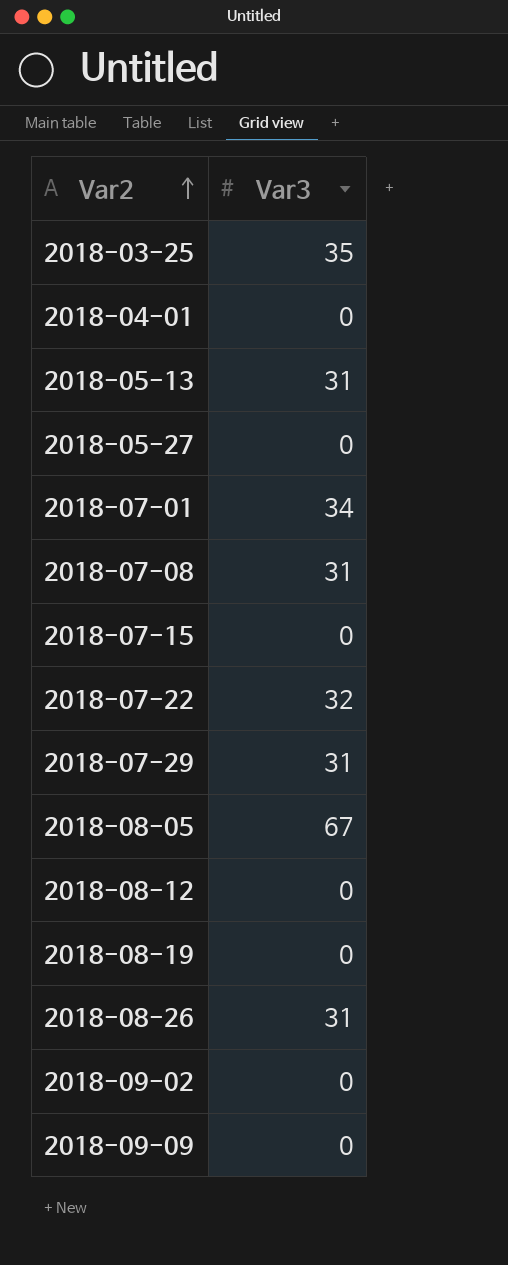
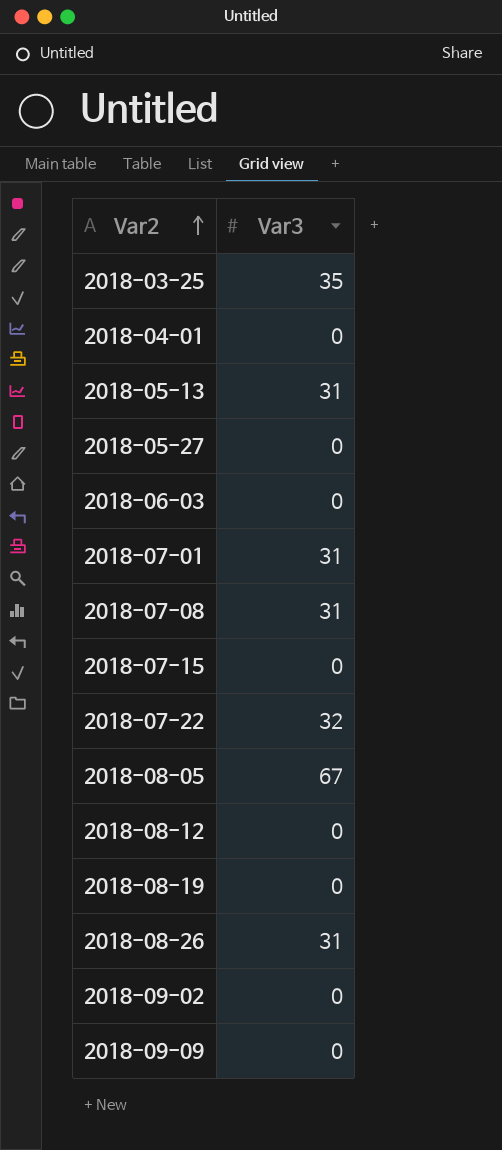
row 2018-07-29: 31 -> none
row 2018-06-03: none -> 0
2018-07-01 | Var3: 34 -> 31

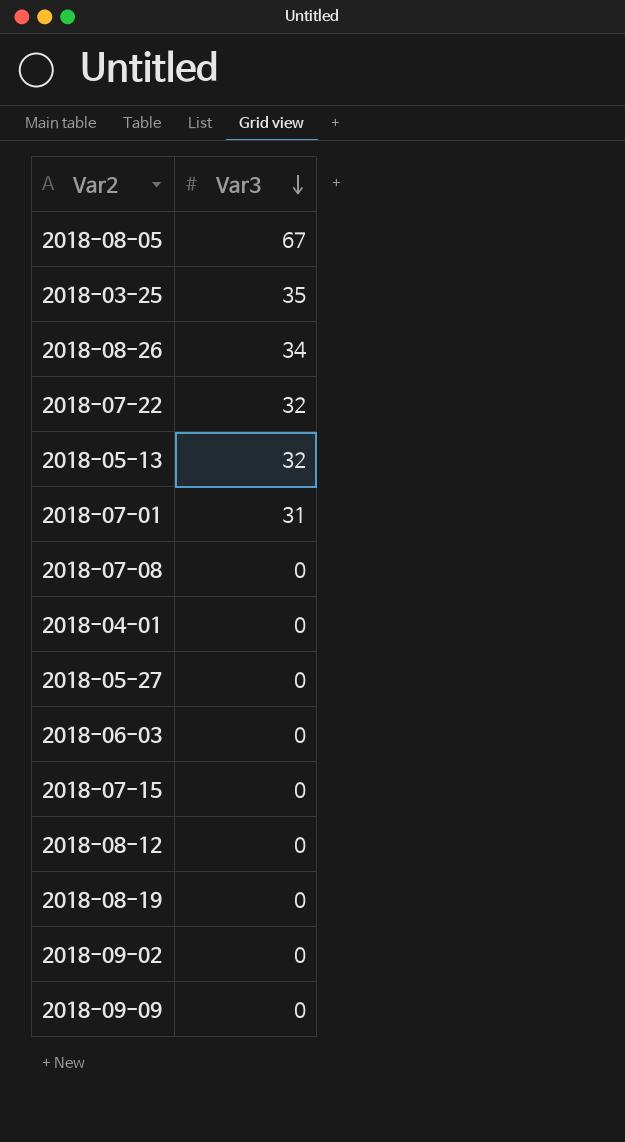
row order: Var2 ascending -> Var3 descending
2018-08-26 | Var3: 31 -> 34
2018-05-13 | Var3: 31 -> 32
2018-07-08 | Var3: 31 -> 0

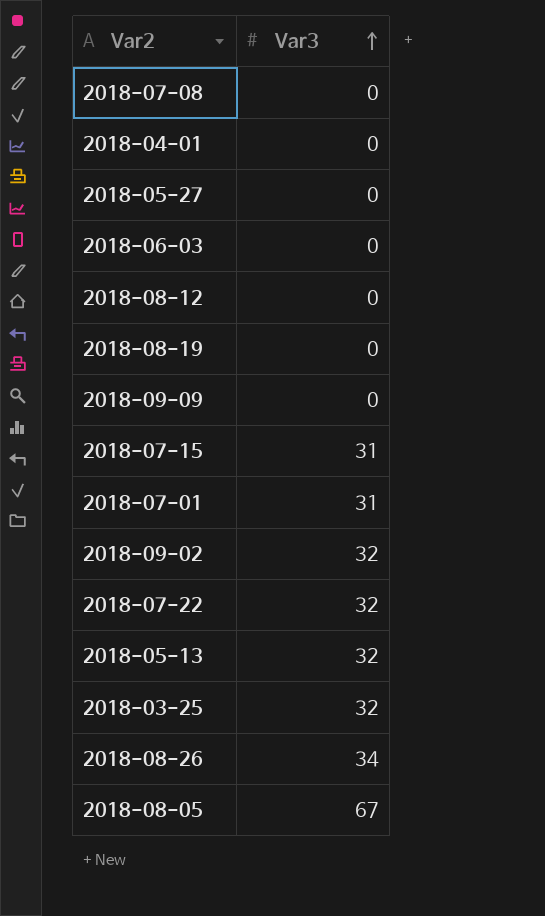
row order: Var3 descending -> Var3 ascending
2018-07-15 | Var3: 0 -> 31
2018-09-02 | Var3: 0 -> 32
2018-03-25 | Var3: 35 -> 32

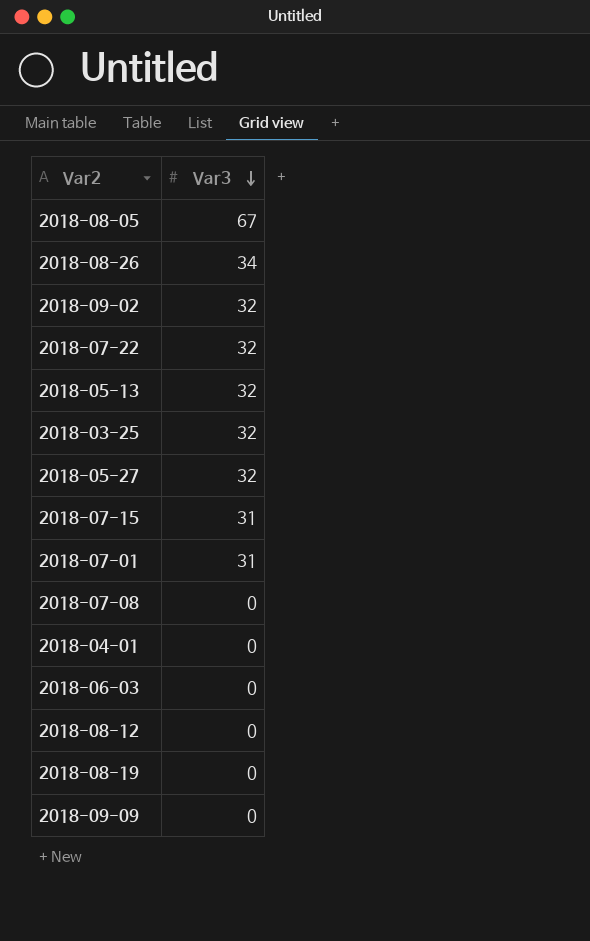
row order: Var3 ascending -> Var3 descending
2018-05-27 | Var3: 0 -> 32

